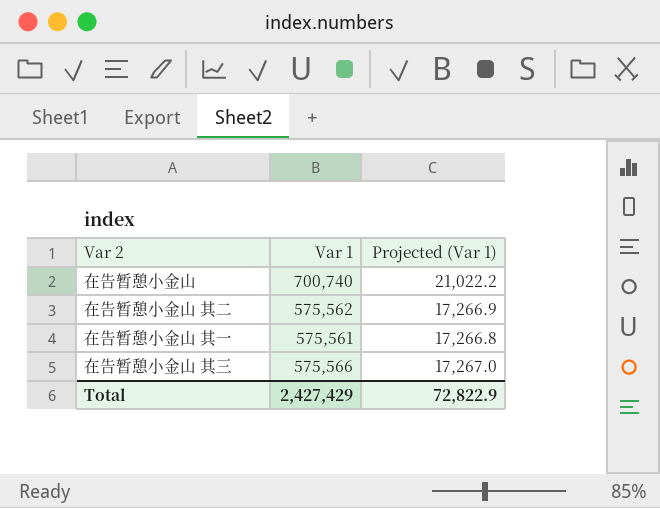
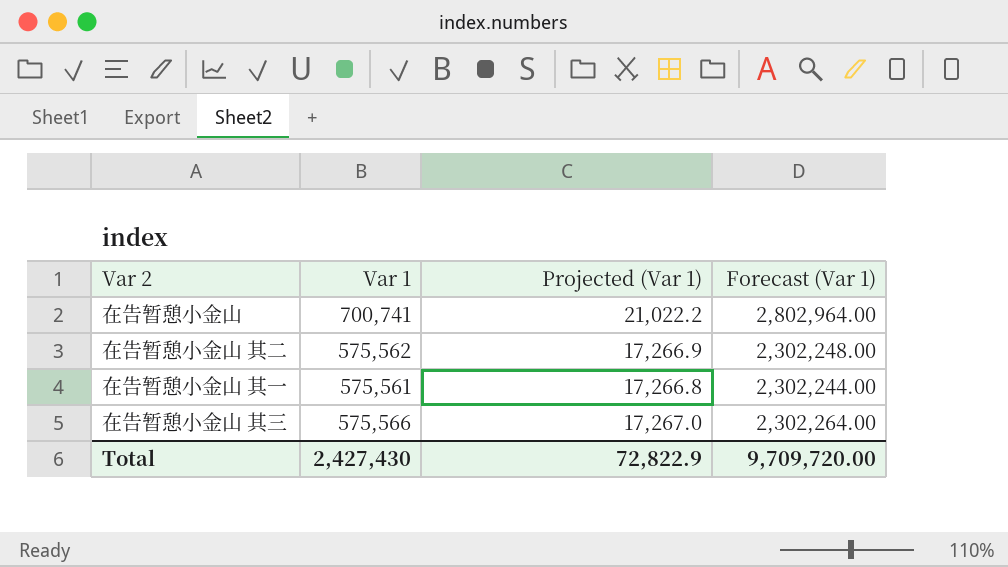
column Forecast (Var 1) | formula: none -> [Var 1] * 4
在告暂憩小金山 | Var 1: 700,740 -> 700,741
Total | Var 1: 2,427,429 -> 2,427,430

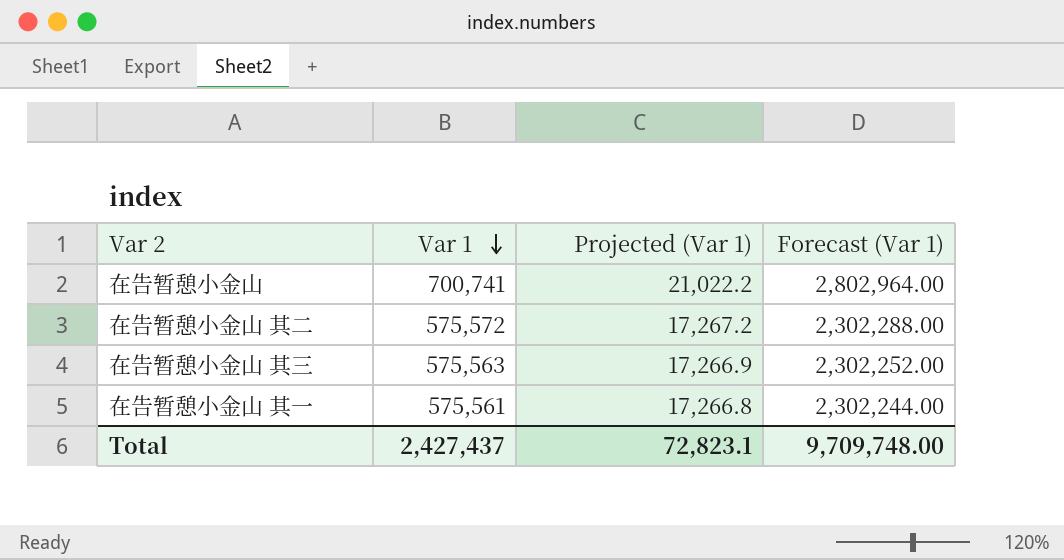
row order: none -> Var 1 descending
在告暂憩小金山 其二 | Var 1: 575,562 -> 575,572
在告暂憩小金山 其二 | Projected (Var 1): 17,266.9 -> 17,267.2
在告暂憩小金山 其二 | Forecast (Var 1): 2,302,248.00 -> 2,302,288.00
在告暂憩小金山 其三 | Var 1: 575,566 -> 575,563
在告暂憩小金山 其三 | Projected (Var 1): 17,267.0 -> 17,266.9
在告暂憩小金山 其三 | Forecast (Var 1): 2,302,264.00 -> 2,302,252.00
Total | Var 1: 2,427,430 -> 2,427,437
Total | Projected (Var 1): 72,822.9 -> 72,823.1
Total | Forecast (Var 1): 9,709,720.00 -> 9,709,748.00

